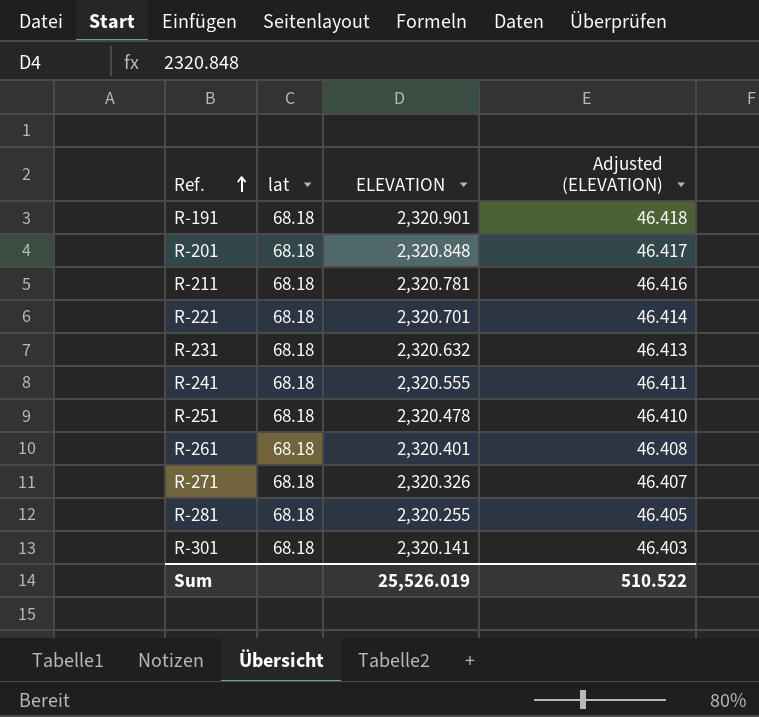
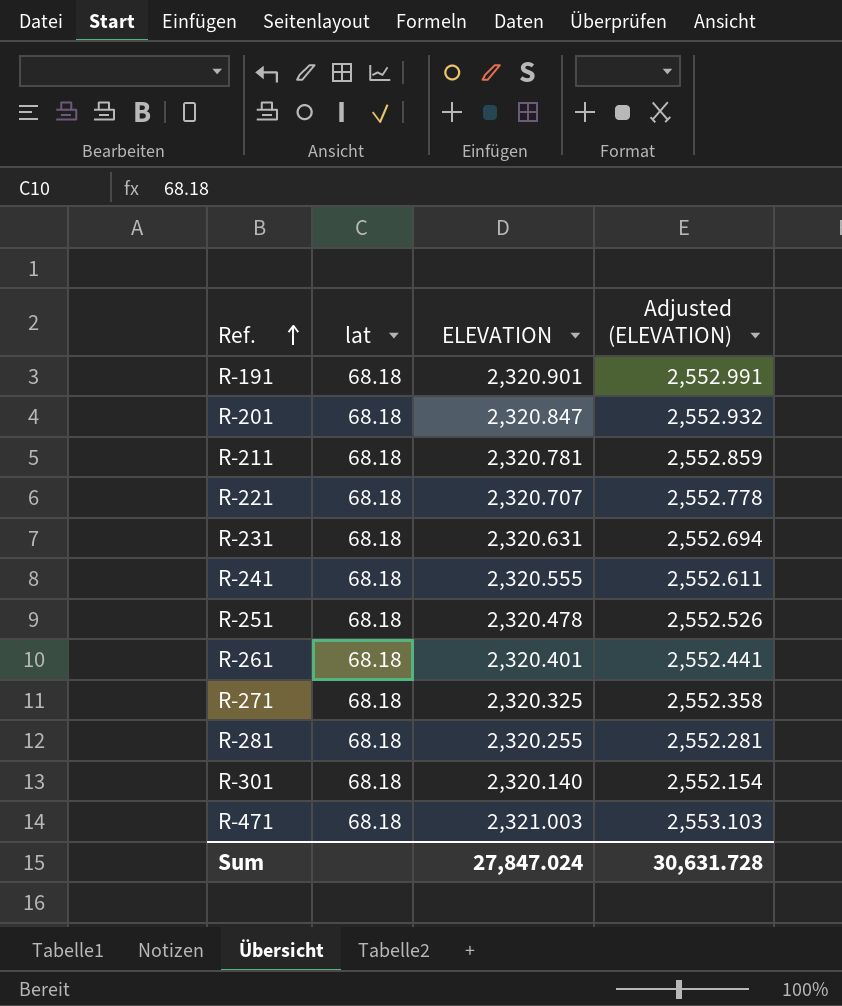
column Adjusted (ELEVATION) | formula: [ELEVATION] * 0.02 -> [ELEVATION] * 1.1
R-201 | ELEVATION: 2,320.848 -> 2,320.847
R-221 | ELEVATION: 2,320.701 -> 2,320.707
R-231 | ELEVATION: 2,320.632 -> 2,320.631
R-271 | ELEVATION: 2,320.326 -> 2,320.325
R-301 | ELEVATION: 2,320.141 -> 2,320.140
row R-471: none -> 68.18 | 2,321.003 | 2,553.103
Sum | ELEVATION: 25,526.019 -> 27,847.024
Sum | Adjusted (ELEVATION): 510.522 -> 30,631.728

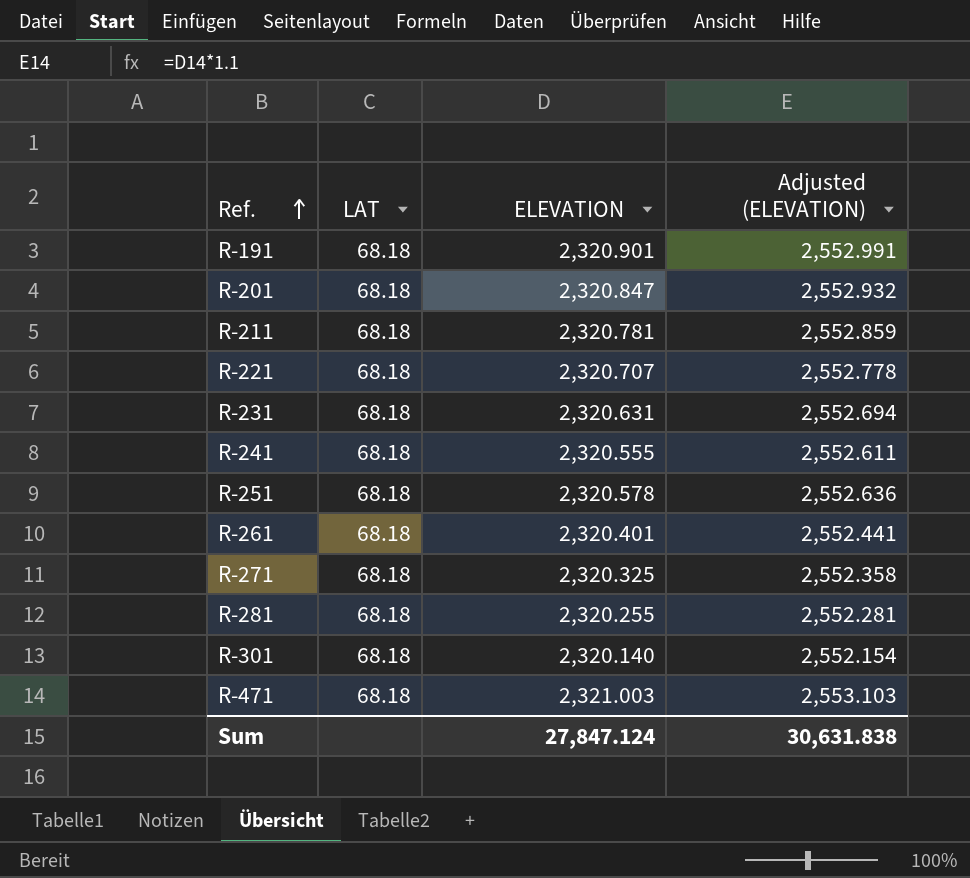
column name: lat -> LAT
R-251 | ELEVATION: 2,320.478 -> 2,320.578
R-251 | Adjusted (ELEVATION): 2,552.526 -> 2,552.636
Sum | ELEVATION: 27,847.024 -> 27,847.124
Sum | Adjusted (ELEVATION): 30,631.728 -> 30,631.838

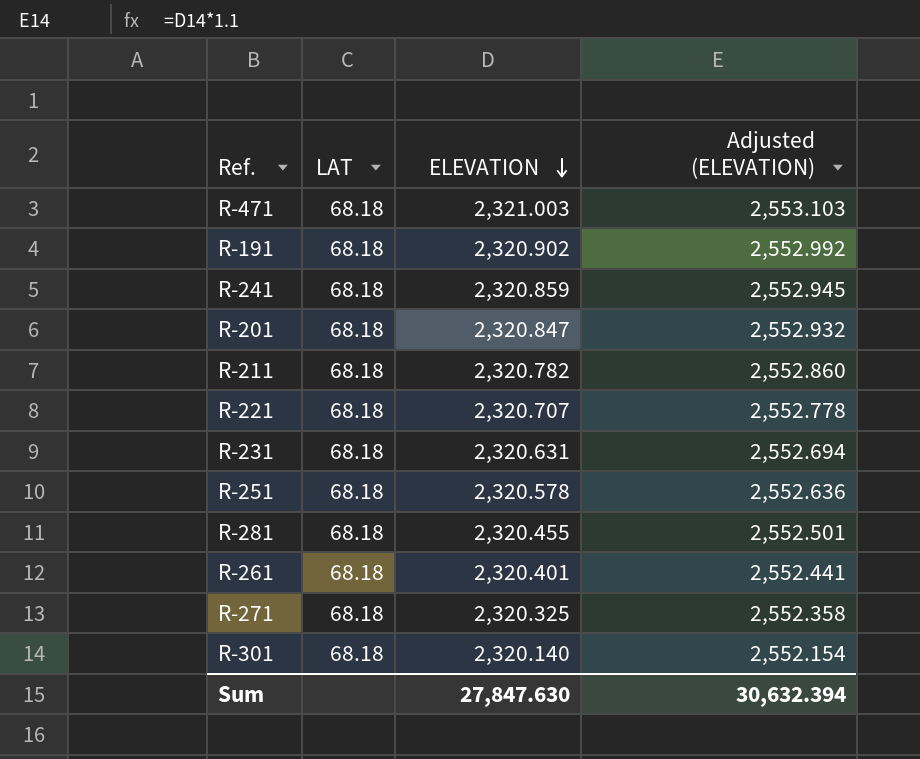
row order: Ref. ascending -> ELEVATION descending
R-191 | ELEVATION: 2,320.901 -> 2,320.902
R-191 | Adjusted (ELEVATION): 2,552.991 -> 2,552.992
R-241 | ELEVATION: 2,320.555 -> 2,320.859
R-241 | Adjusted (ELEVATION): 2,552.611 -> 2,552.945
R-211 | ELEVATION: 2,320.781 -> 2,320.782
R-211 | Adjusted (ELEVATION): 2,552.859 -> 2,552.860
R-281 | ELEVATION: 2,320.255 -> 2,320.455
R-281 | Adjusted (ELEVATION): 2,552.281 -> 2,552.501
Sum | ELEVATION: 27,847.124 -> 27,847.630
Sum | Adjusted (ELEVATION): 30,631.838 -> 30,632.394

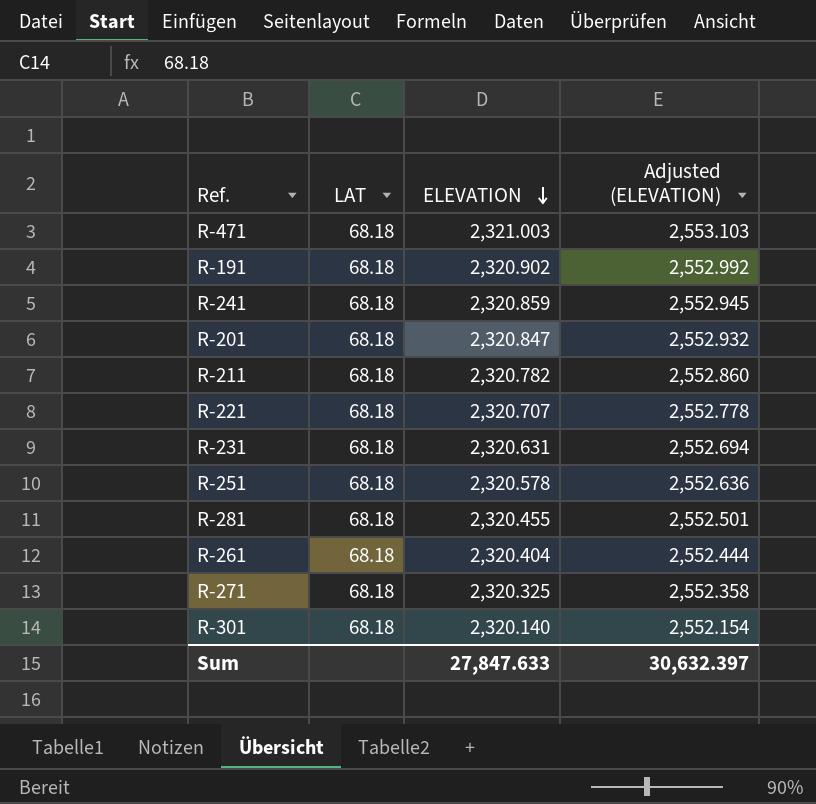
R-261 | ELEVATION: 2,320.401 -> 2,320.404
R-261 | Adjusted (ELEVATION): 2,552.441 -> 2,552.444
Sum | ELEVATION: 27,847.630 -> 27,847.633
Sum | Adjusted (ELEVATION): 30,632.394 -> 30,632.397

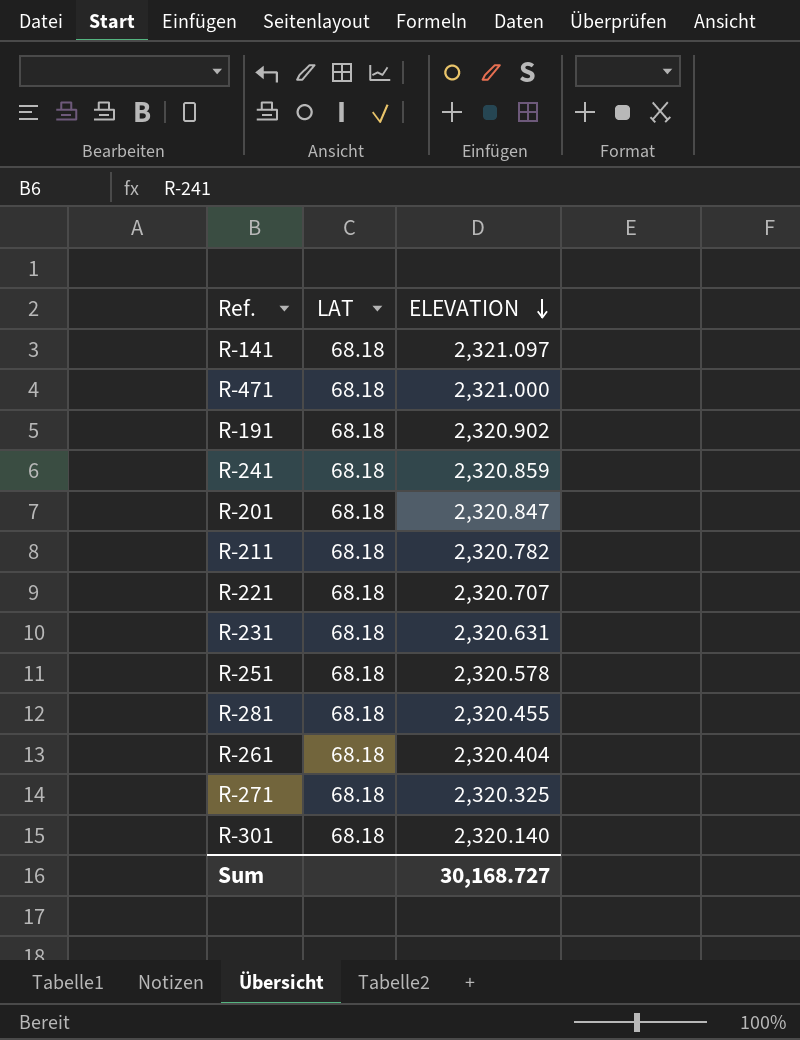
column Adjusted (ELEVATION) | formula: [ELEVATION] * 1.1 -> none
row R-141: none -> 68.18 | 2,321.097
R-471 | ELEVATION: 2,321.003 -> 2,321.000
Sum | ELEVATION: 27,847.633 -> 30,168.727

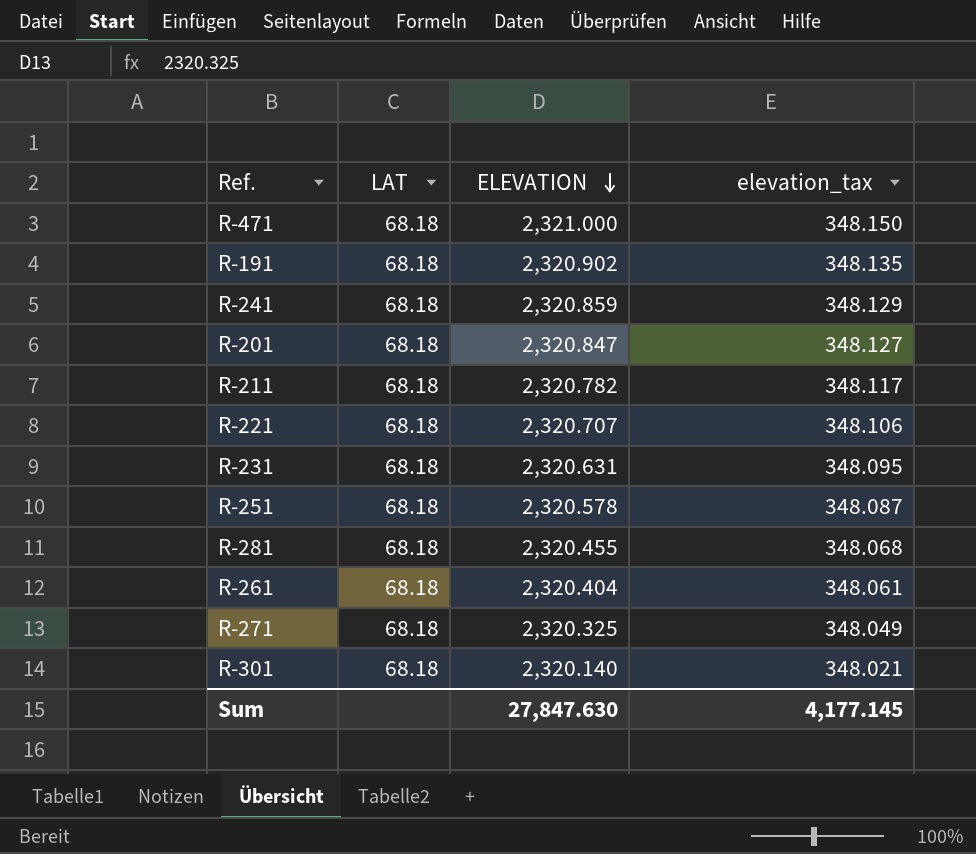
column elevation_tax | formula: none -> [ELEVATION] * 0.15
row R-141: 68.18 | 2,321.097 -> none
Sum | ELEVATION: 30,168.727 -> 27,847.630

